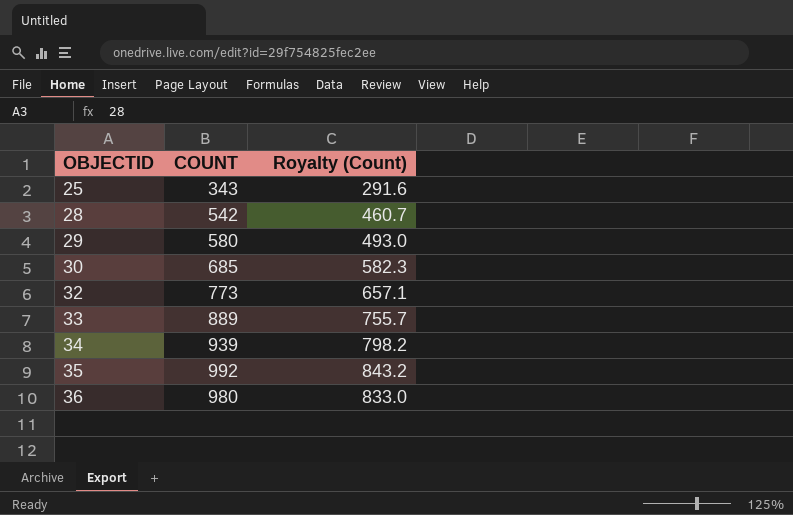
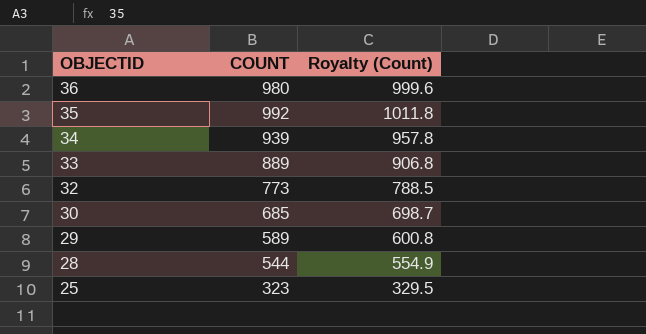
row order: OBJECTID ascending -> OBJECTID descending
column Royalty (Count) | formula: [COUNT] * 0.85 -> [COUNT] * 1.02
29 | COUNT: 580 -> 589
28 | COUNT: 542 -> 544
25 | COUNT: 343 -> 323

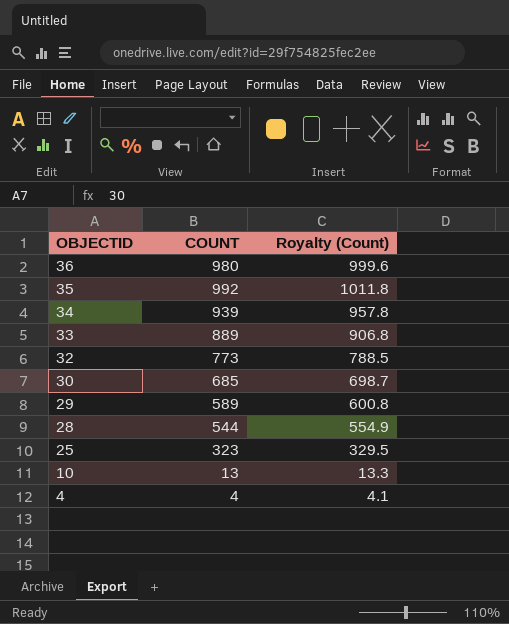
row 10: none -> 13 | 13.3
row 4: none -> 4 | 4.1

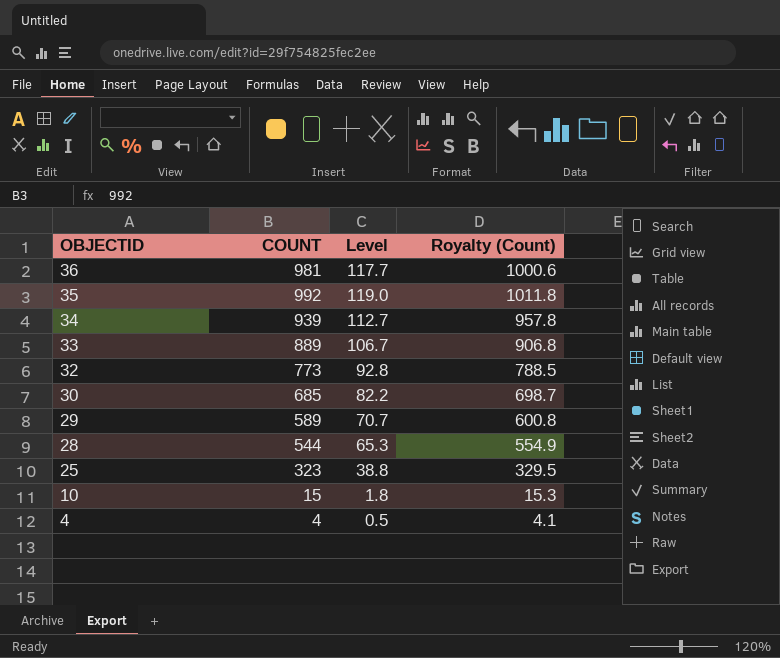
column Level | formula: none -> [COUNT] * 0.12
36 | COUNT: 980 -> 981
36 | Royalty (Count): 999.6 -> 1000.6
10 | COUNT: 13 -> 15
10 | Royalty (Count): 13.3 -> 15.3

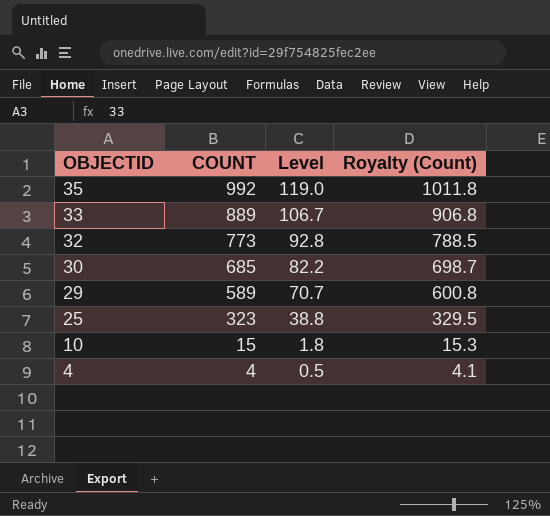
row 36: 981 | 117.7 | 1000.6 -> none
row 34: 939 | 112.7 | 957.8 -> none
row 28: 544 | 65.3 | 554.9 -> none

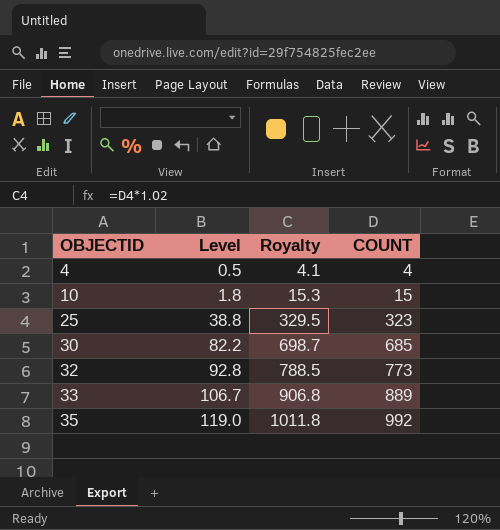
row order: OBJECTID descending -> OBJECTID ascending
column name: Royalty (Count) -> Royalty
column COUNT | position: 2 -> 4
row 29: 589 | 70.7 | 600.8 -> none

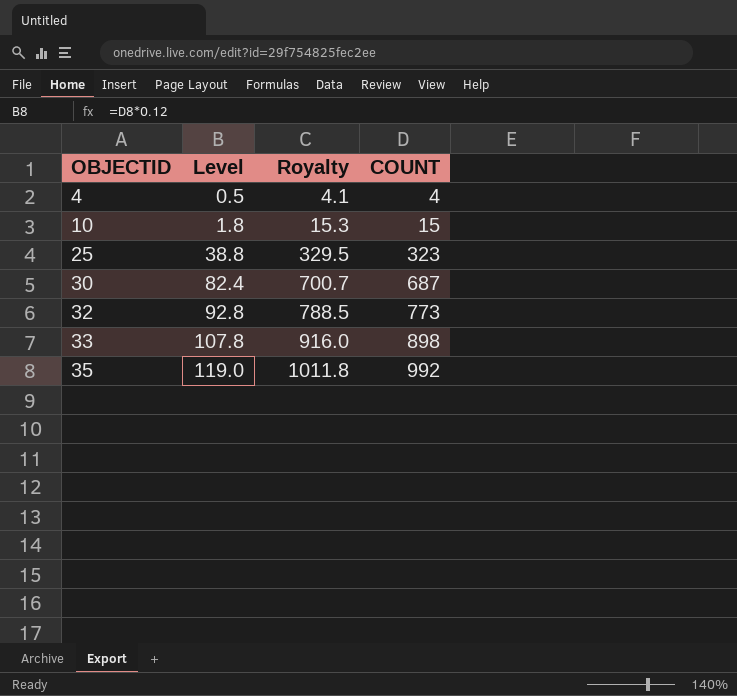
30 | Level: 82.2 -> 82.4
30 | Royalty: 698.7 -> 700.7
30 | COUNT: 685 -> 687
33 | Level: 106.7 -> 107.8
33 | Royalty: 906.8 -> 916.0
33 | COUNT: 889 -> 898

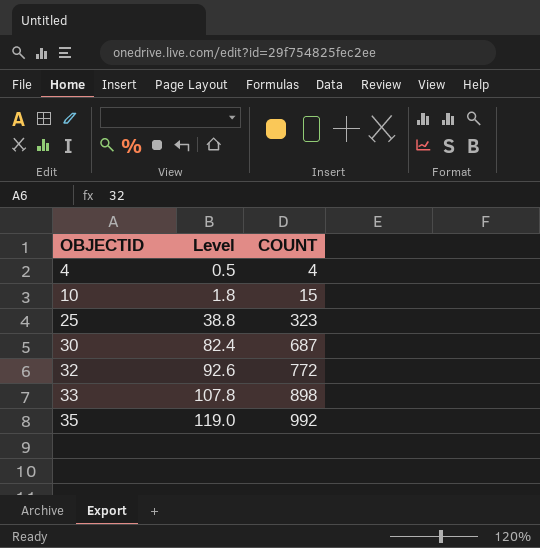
column Royalty | formula: [COUNT] * 1.02 -> none
32 | Level: 92.8 -> 92.6
32 | COUNT: 773 -> 772

